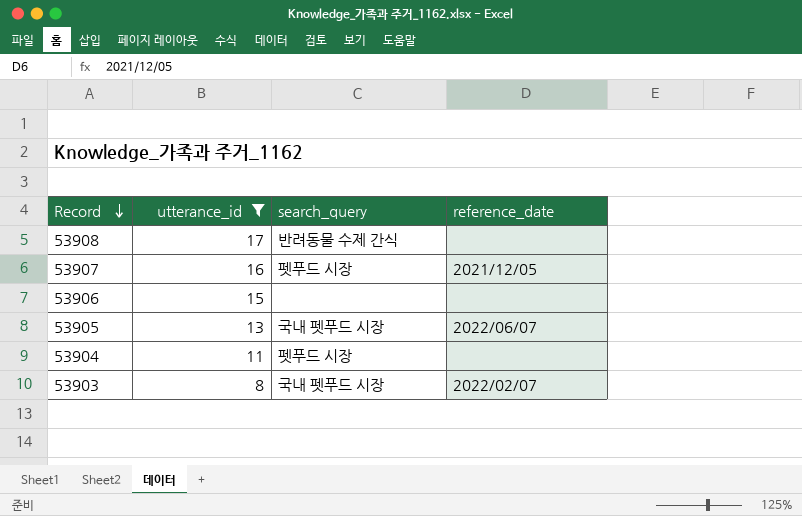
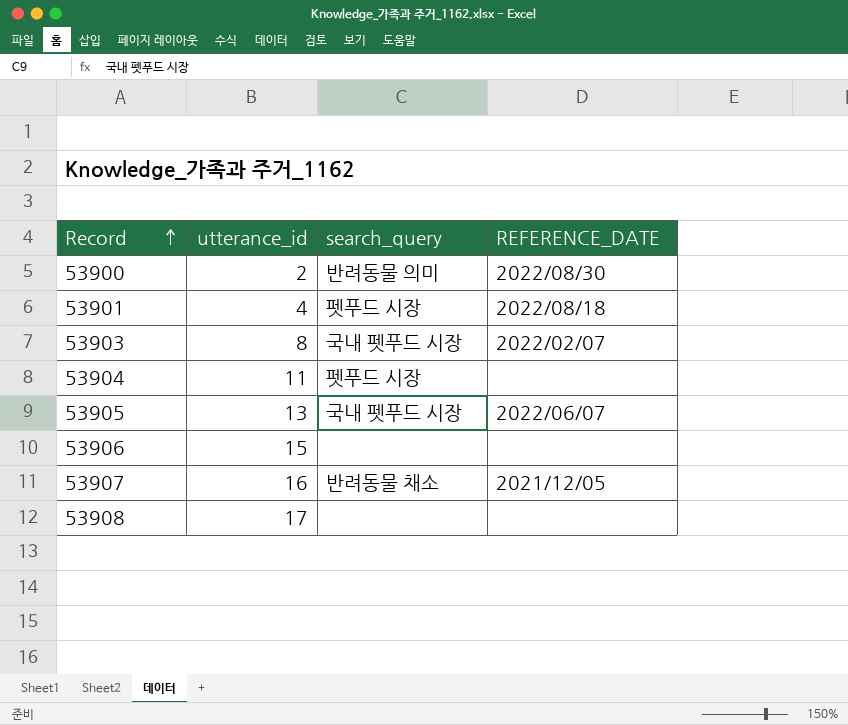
filter: utterance_id >= 8 -> none
row order: Record descending -> Record ascending
column name: reference_date -> REFERENCE_DATE
53907 | search_query: 펫푸드 시장 -> 반려동물 채소
53908 | search_query: 반려동물 수제 간식 -> none

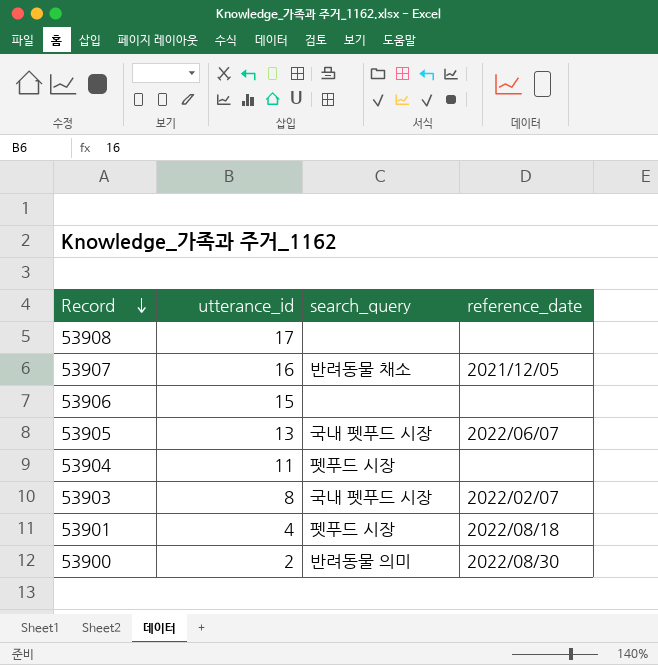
row order: Record ascending -> Record descending
column name: REFERENCE_DATE -> reference_date

